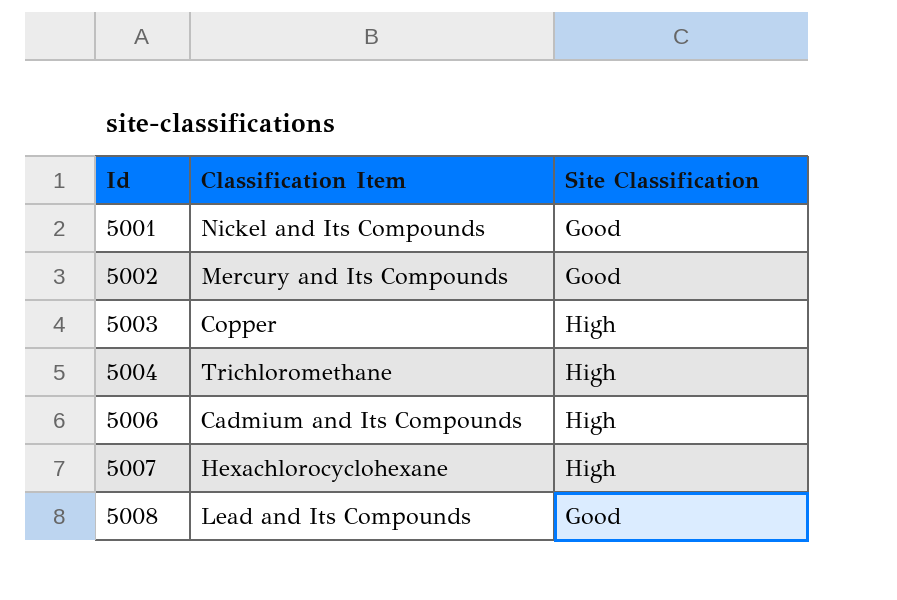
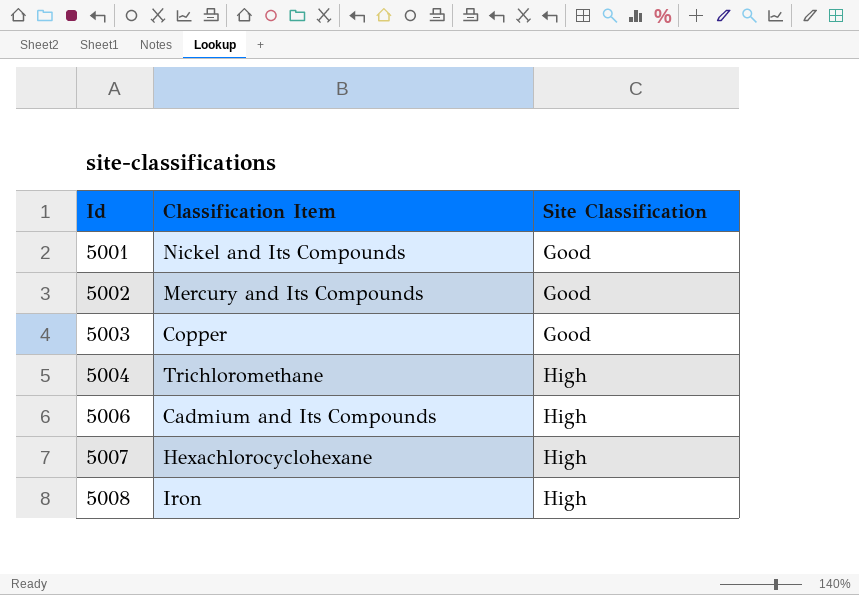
5003 | Site Classification: High -> Good
5008 | Classification Item: Lead and Its Compounds -> Iron
5008 | Site Classification: Good -> High

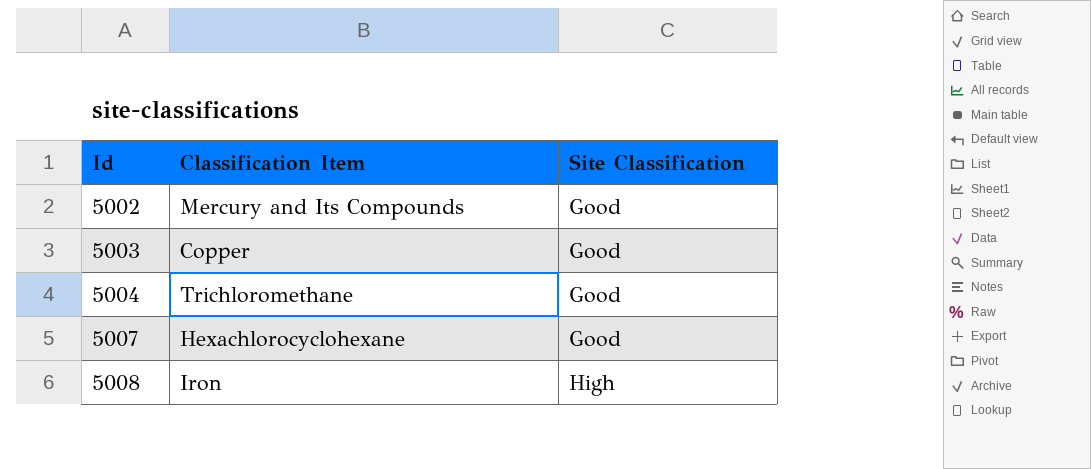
row 5001: Nickel and Its Compounds | Good -> none
row 5006: Cadmium and Its Compounds | High -> none
5004 | Site Classification: High -> Good
5007 | Site Classification: High -> Good

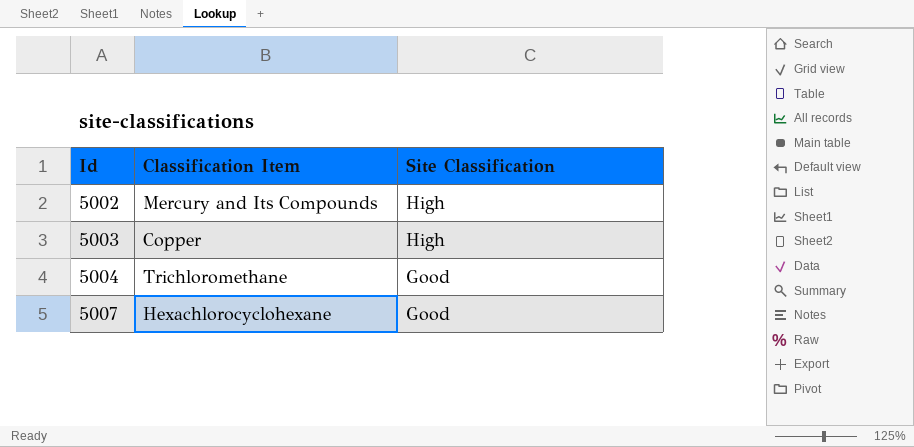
row 5008: Iron | High -> none
5002 | Site Classification: Good -> High
5003 | Site Classification: Good -> High

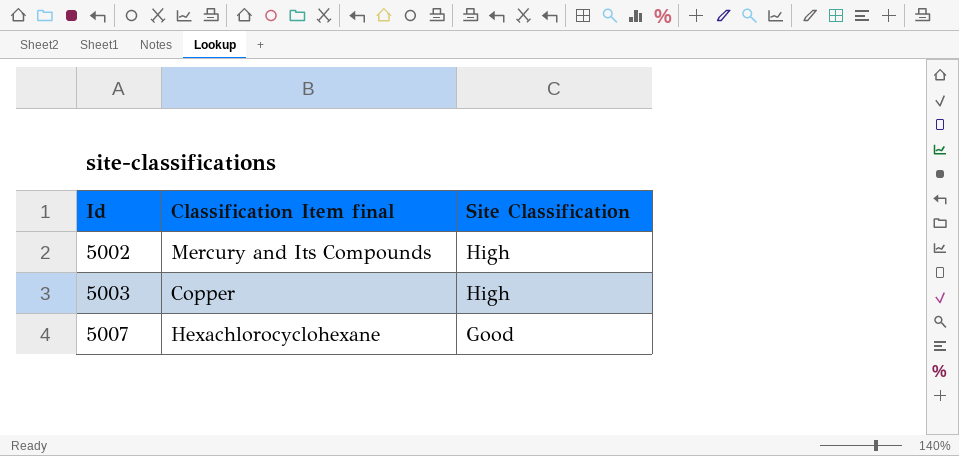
column name: Classification Item -> Classification Item final
row 5004: Trichloromethane | Good -> none

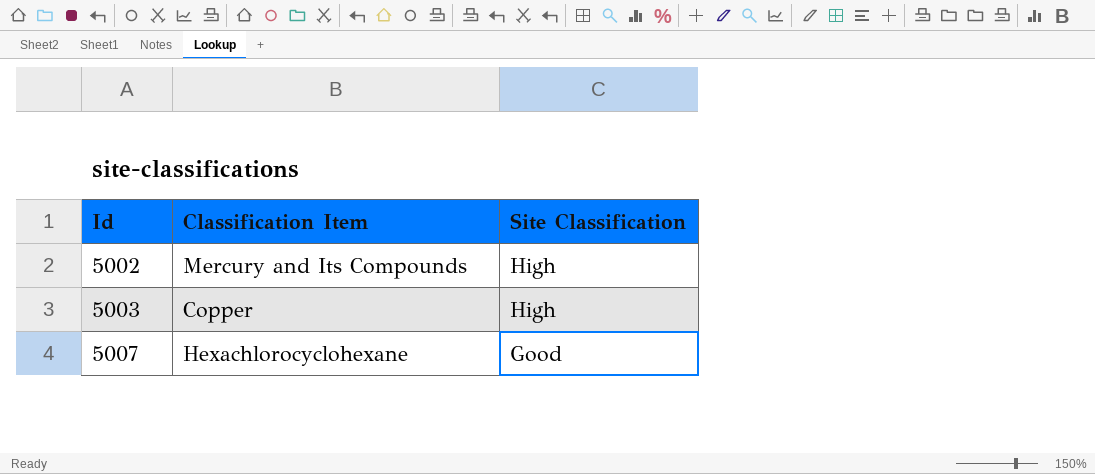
column name: Classification Item final -> Classification Item

